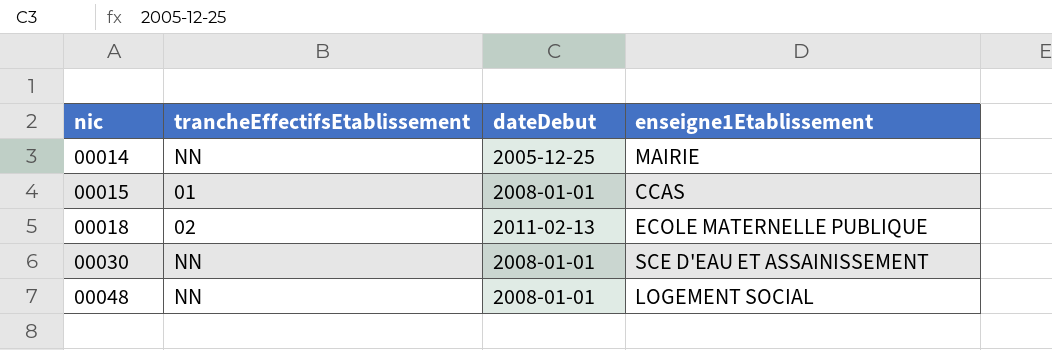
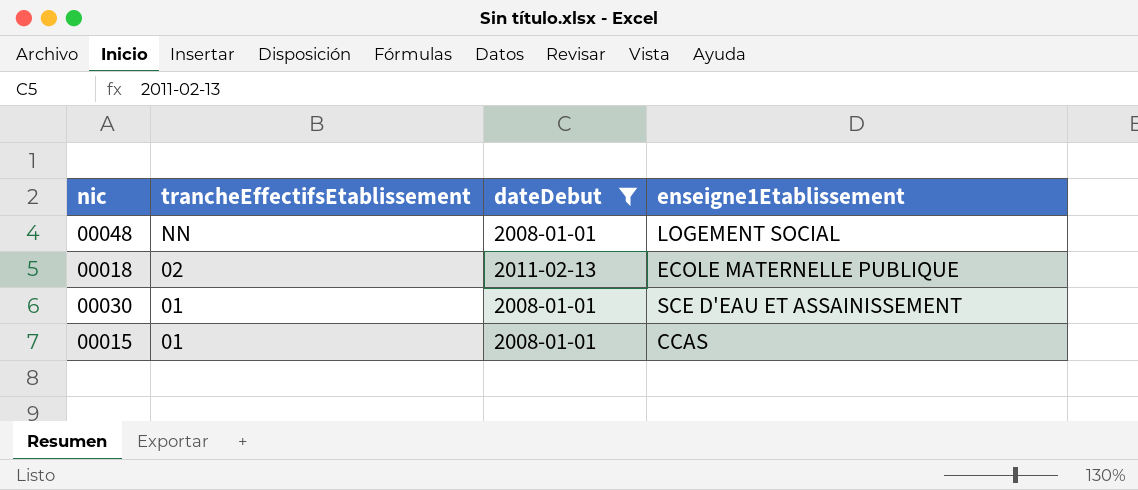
filter: none -> dateDebut != 2005-12-25
row order: nic ascending -> trancheEffectifsEtablissement descending
00030 | trancheEffectifsEtablissement: NN -> 01

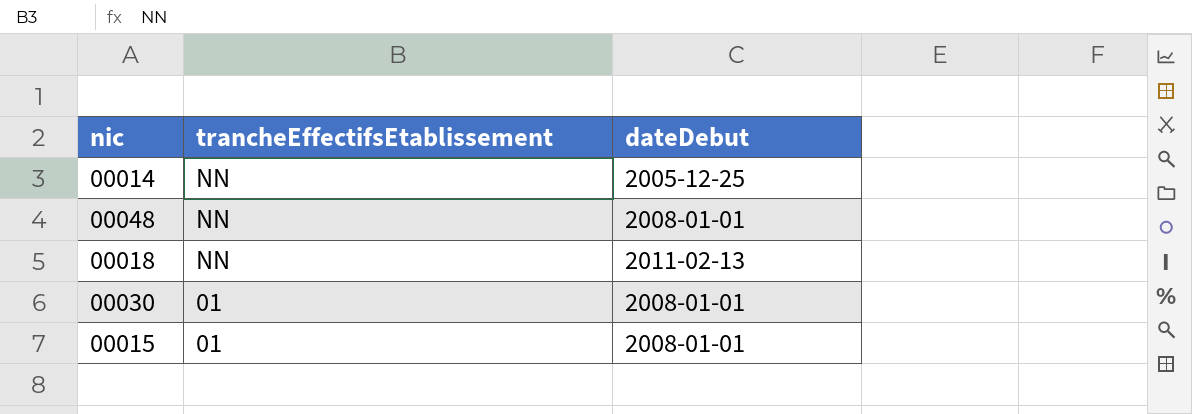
filter: dateDebut != 2005-12-25 -> none
column enseigne1Etablissement | position: 4 -> none
00018 | trancheEffectifsEtablissement: 02 -> NN

